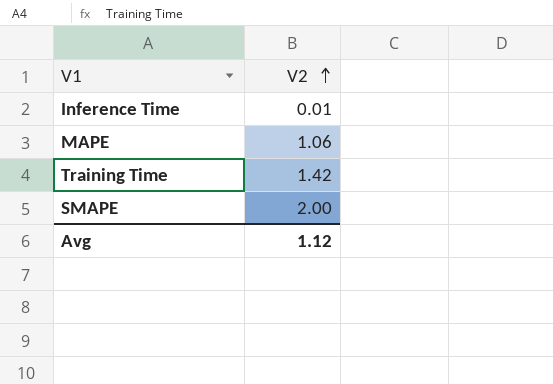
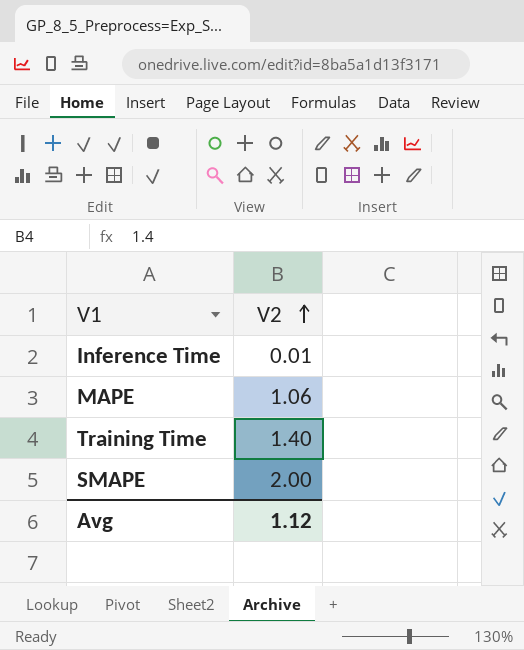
Training Time | V2: 1.42 -> 1.40

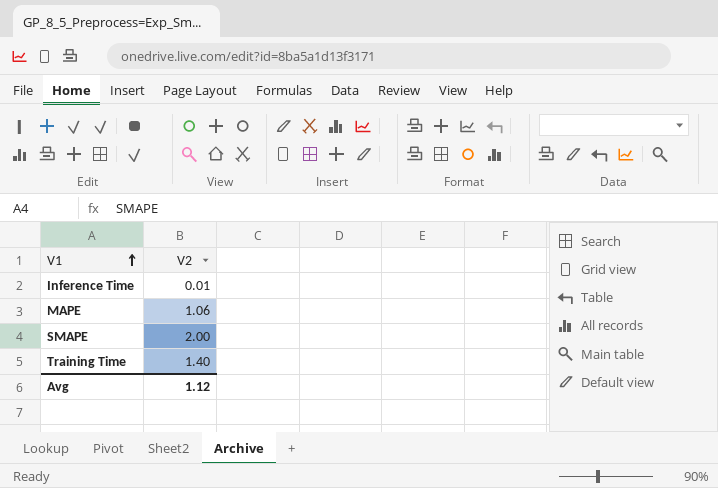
row order: V2 ascending -> V1 ascending

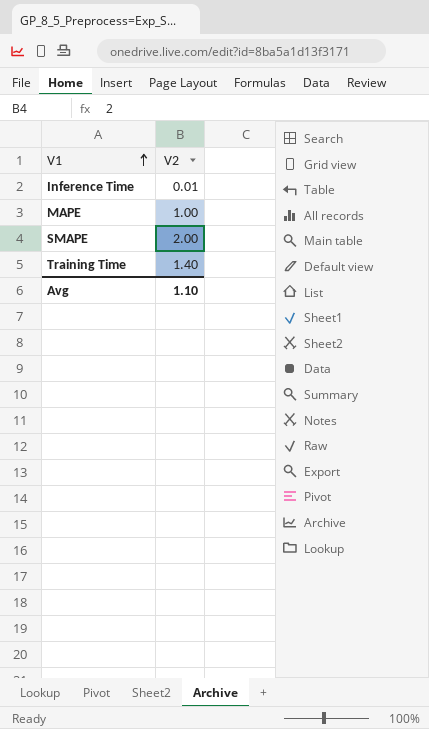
MAPE | V2: 1.06 -> 1.00
Avg | V2: 1.12 -> 1.10

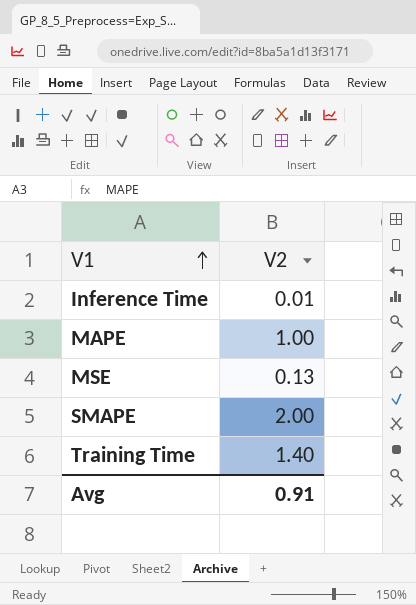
row MSE: none -> 0.13
Avg | V2: 1.10 -> 0.91

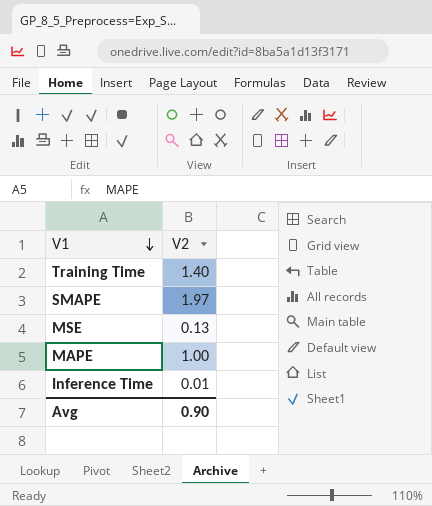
row order: V1 ascending -> V1 descending
SMAPE | V2: 2.00 -> 1.97
Avg | V2: 0.91 -> 0.90

